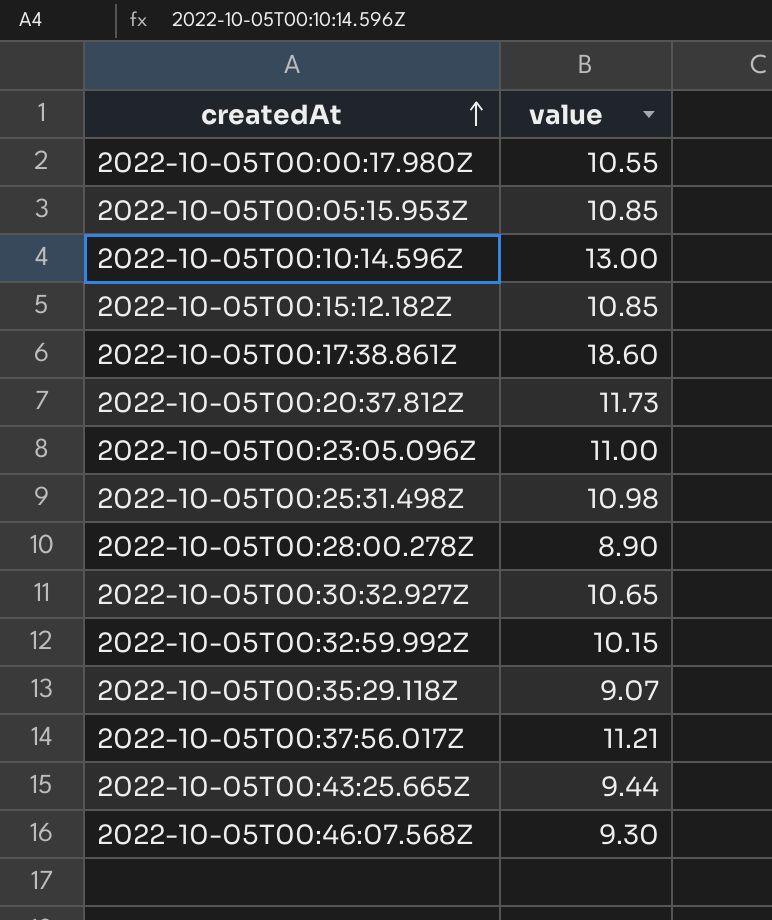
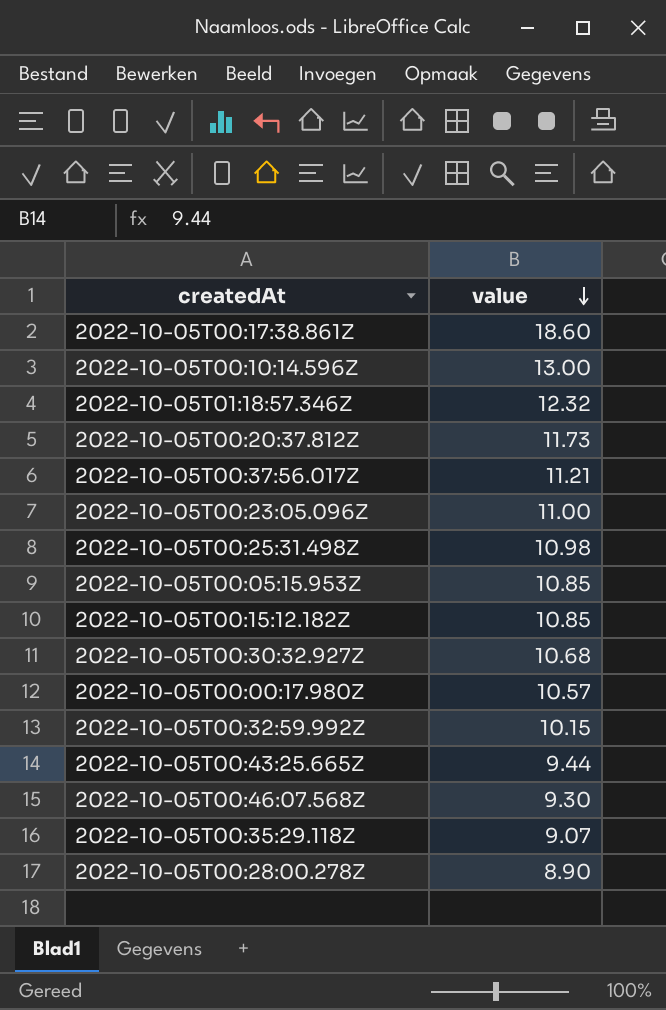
row order: createdAt ascending -> value descending
row 2022-10-05T01:18:57.346Z: none -> 12.32
2022-10-05T00:30:32.927Z | value: 10.65 -> 10.68
2022-10-05T00:00:17.980Z | value: 10.55 -> 10.57

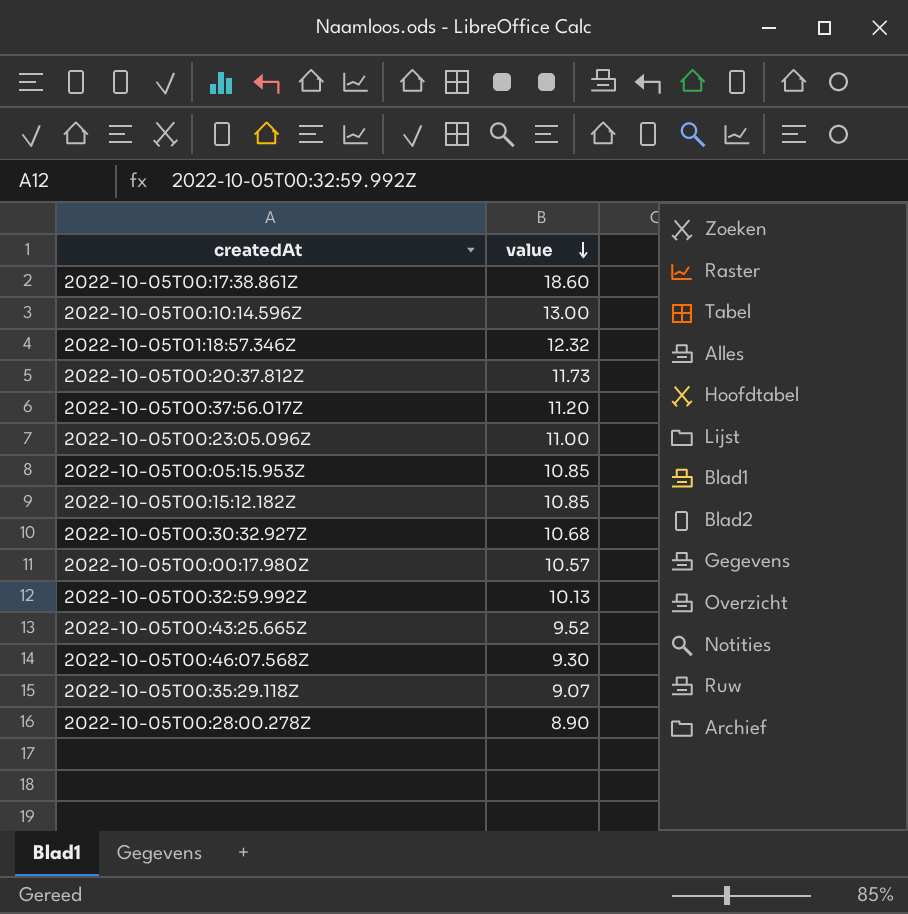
row 2022-10-05T00:25:31.498Z: 10.98 -> none
2022-10-05T00:37:56.017Z | value: 11.21 -> 11.20
2022-10-05T00:32:59.992Z | value: 10.15 -> 10.13
2022-10-05T00:43:25.665Z | value: 9.44 -> 9.52

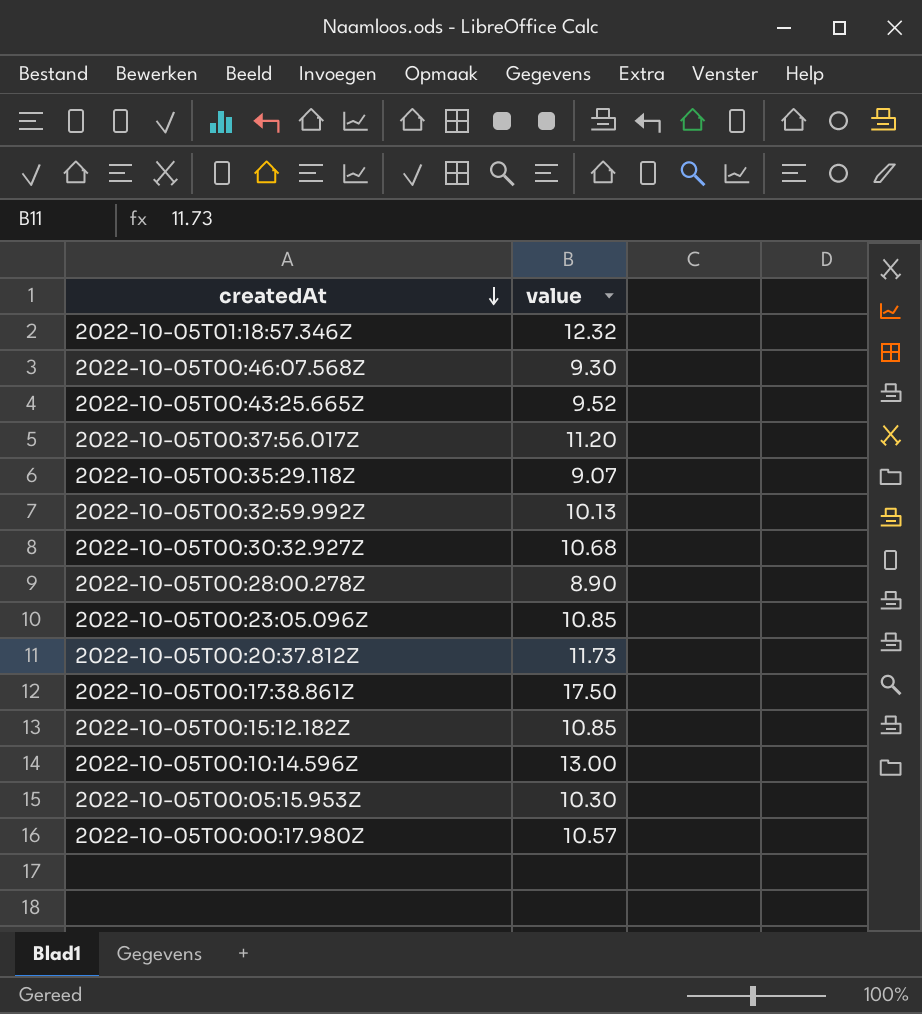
row order: value descending -> createdAt descending
2022-10-05T00:23:05.096Z | value: 11.00 -> 10.85
2022-10-05T00:17:38.861Z | value: 18.60 -> 17.50
2022-10-05T00:05:15.953Z | value: 10.85 -> 10.30

